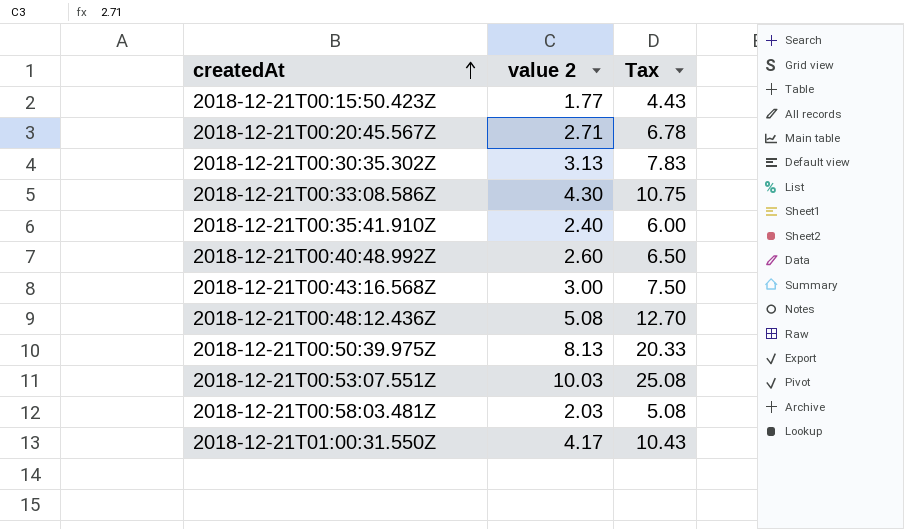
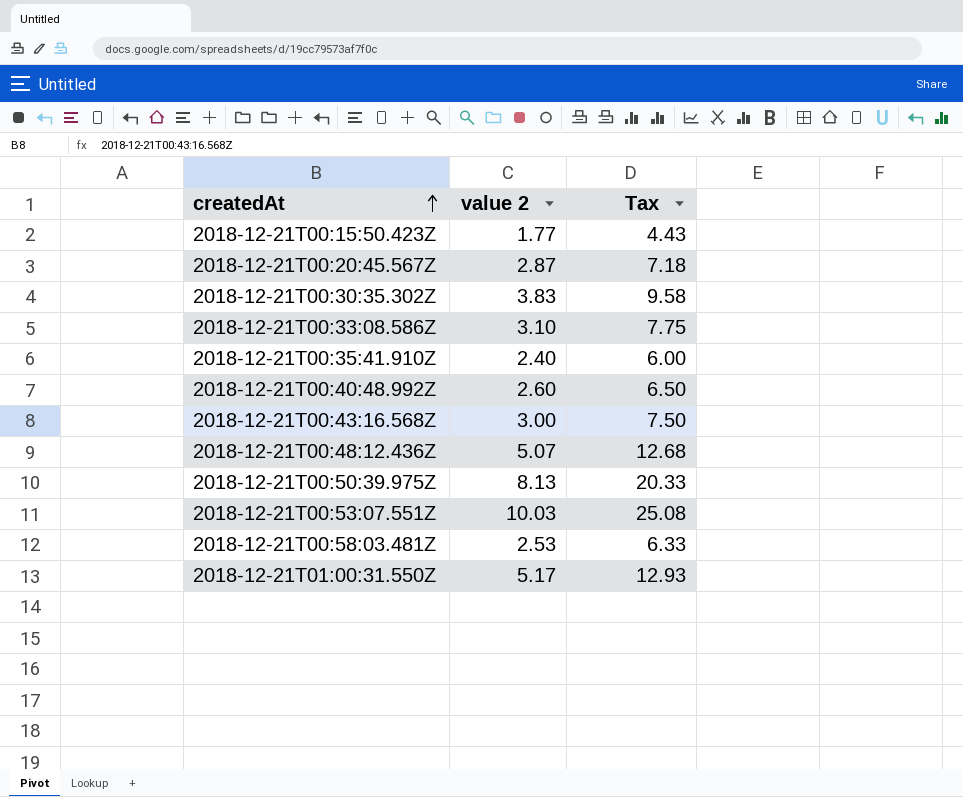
2018-12-21T00:20:45.567Z | value 2: 2.71 -> 2.87
2018-12-21T00:20:45.567Z | Tax: 6.78 -> 7.18
2018-12-21T00:30:35.302Z | value 2: 3.13 -> 3.83
2018-12-21T00:30:35.302Z | Tax: 7.83 -> 9.58
2018-12-21T00:33:08.586Z | value 2: 4.30 -> 3.10
2018-12-21T00:33:08.586Z | Tax: 10.75 -> 7.75
2018-12-21T00:48:12.436Z | value 2: 5.08 -> 5.07
2018-12-21T00:48:12.436Z | Tax: 12.70 -> 12.68
2018-12-21T00:58:03.481Z | value 2: 2.03 -> 2.53
2018-12-21T00:58:03.481Z | Tax: 5.08 -> 6.33
2018-12-21T01:00:31.550Z | value 2: 4.17 -> 5.17
2018-12-21T01:00:31.550Z | Tax: 10.43 -> 12.93

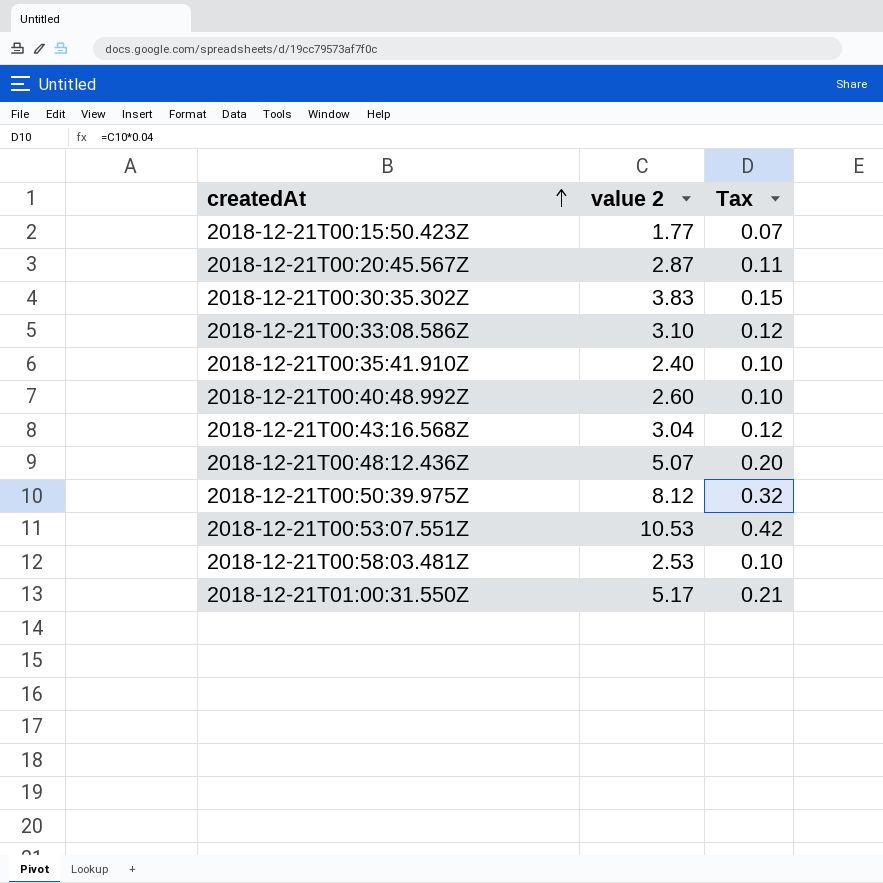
column Tax | formula: [value 2] * 2.5 -> [value 2] * 0.04
2018-12-21T00:43:16.568Z | value 2: 3.00 -> 3.04
2018-12-21T00:50:39.975Z | value 2: 8.13 -> 8.12
2018-12-21T00:53:07.551Z | value 2: 10.03 -> 10.53

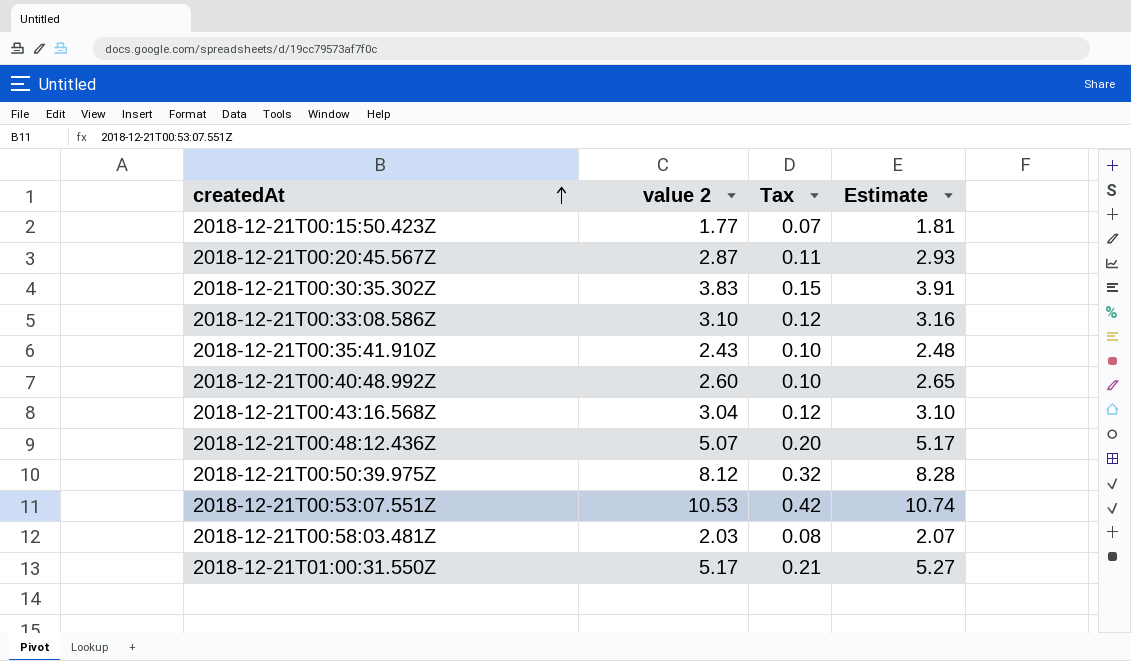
column Estimate | formula: none -> [value 2] * 1.02
2018-12-21T00:35:41.910Z | value 2: 2.40 -> 2.43
2018-12-21T00:58:03.481Z | value 2: 2.53 -> 2.03
2018-12-21T00:58:03.481Z | Tax: 0.10 -> 0.08

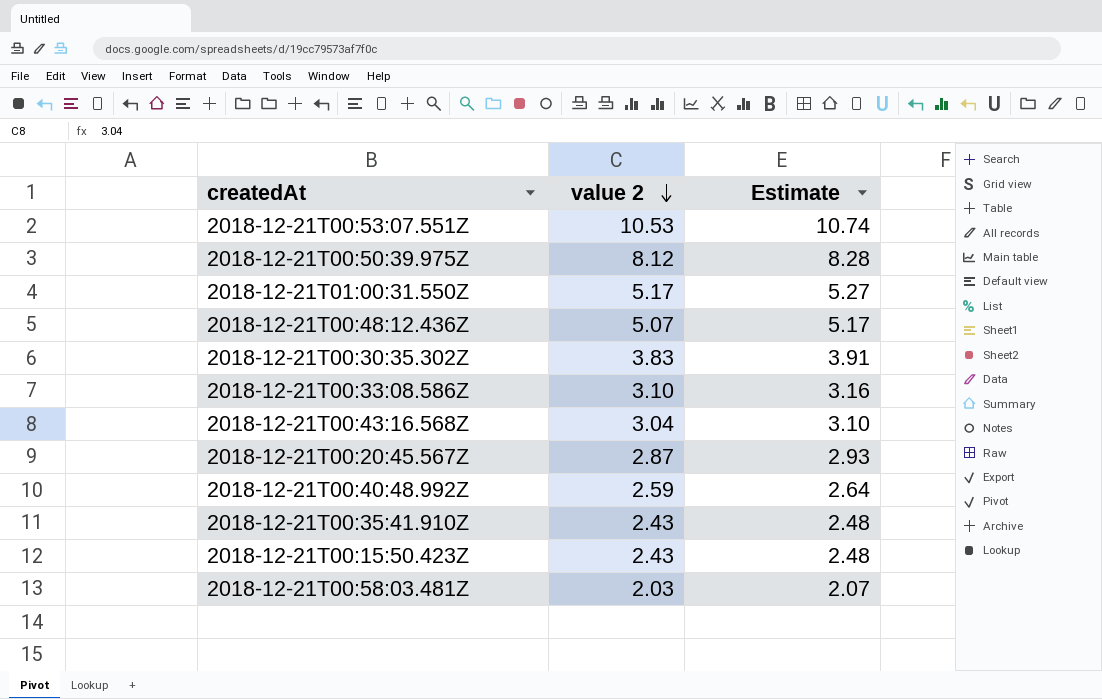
row order: createdAt ascending -> value 2 descending
column Tax | formula: [value 2] * 0.04 -> none
2018-12-21T00:40:48.992Z | value 2: 2.60 -> 2.59
2018-12-21T00:40:48.992Z | Estimate: 2.65 -> 2.64
2018-12-21T00:15:50.423Z | value 2: 1.77 -> 2.43
2018-12-21T00:15:50.423Z | Estimate: 1.81 -> 2.48

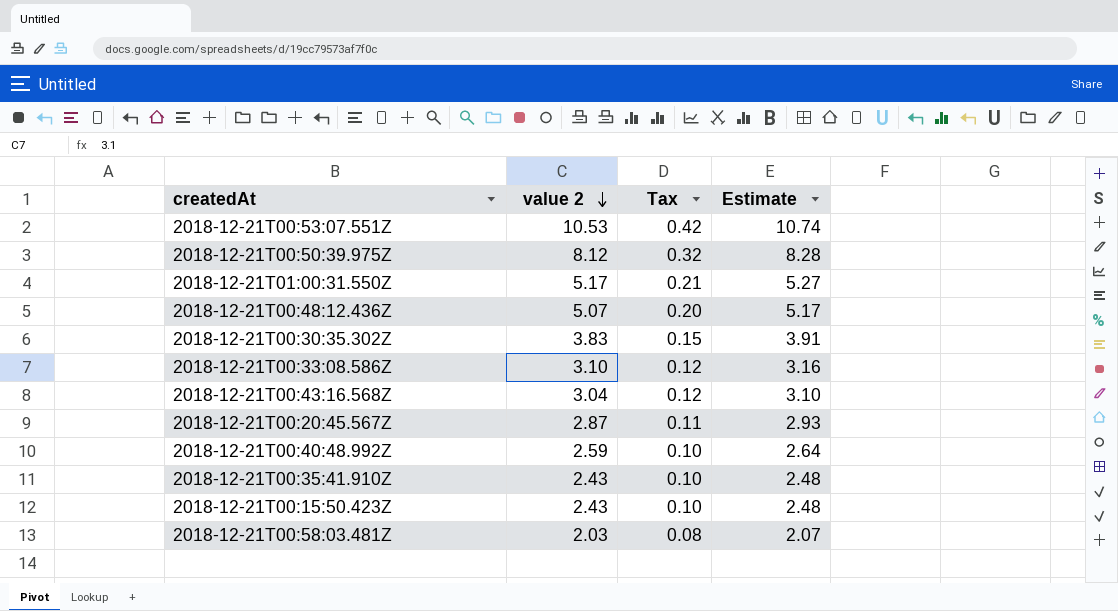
column Tax | formula: none -> [value 2] * 0.04

